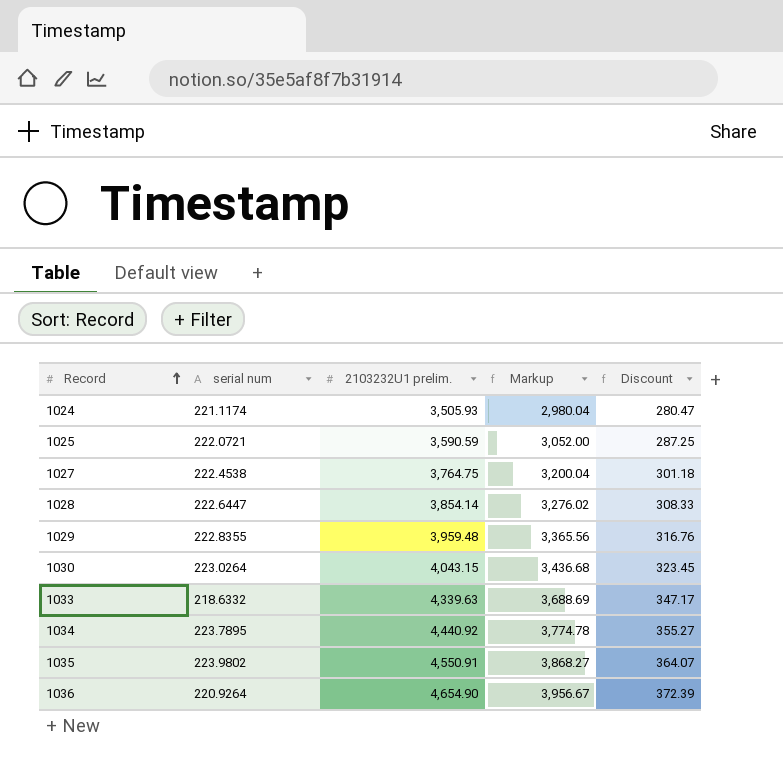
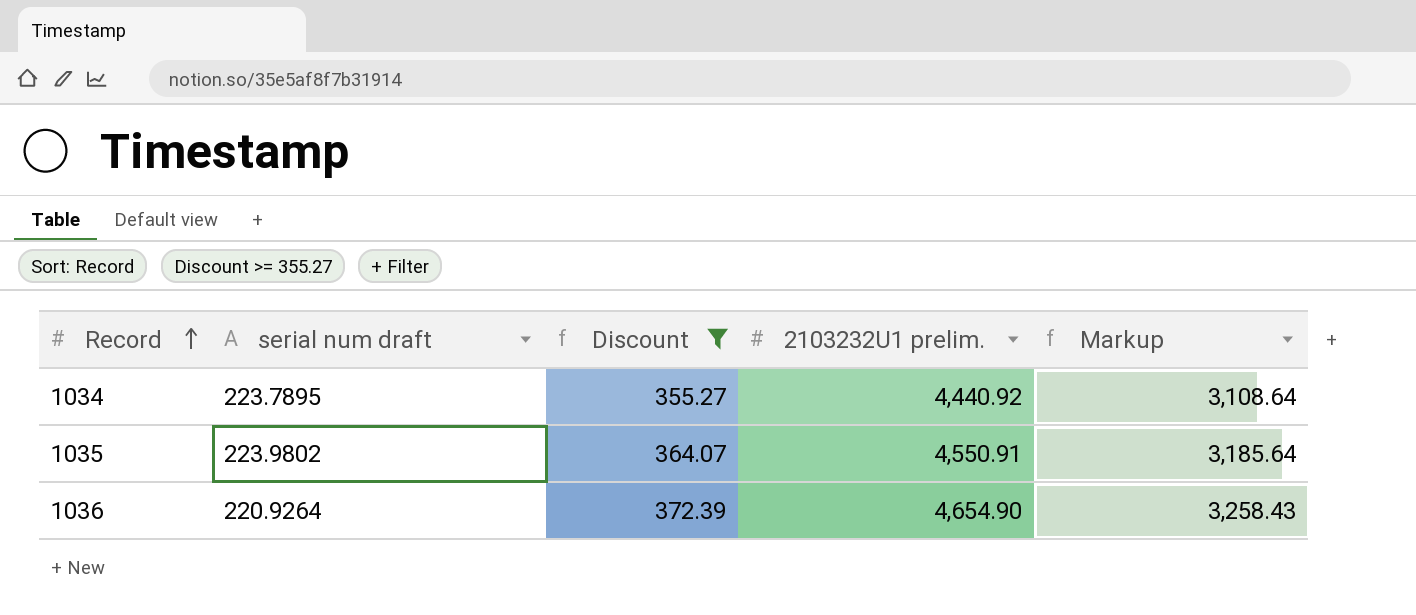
filter: none -> Discount >= 355.27
column name: serial num -> serial num draft
column Discount | position: 5 -> 3
column Markup | formula: [2103232U1 prelim.] * 0.85 -> [2103232U1 prelim.] * 0.7

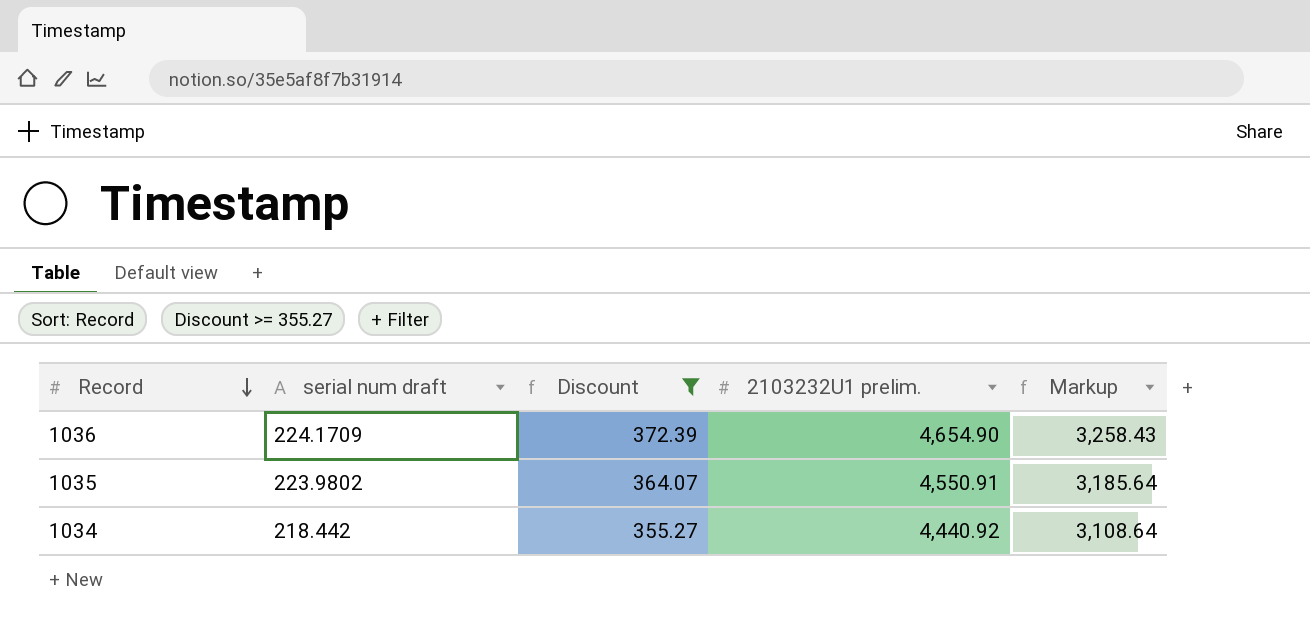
row order: Record ascending -> Record descending
1036 | serial num draft: 220.9264 -> 224.1709
1034 | serial num draft: 223.7895 -> 218.442

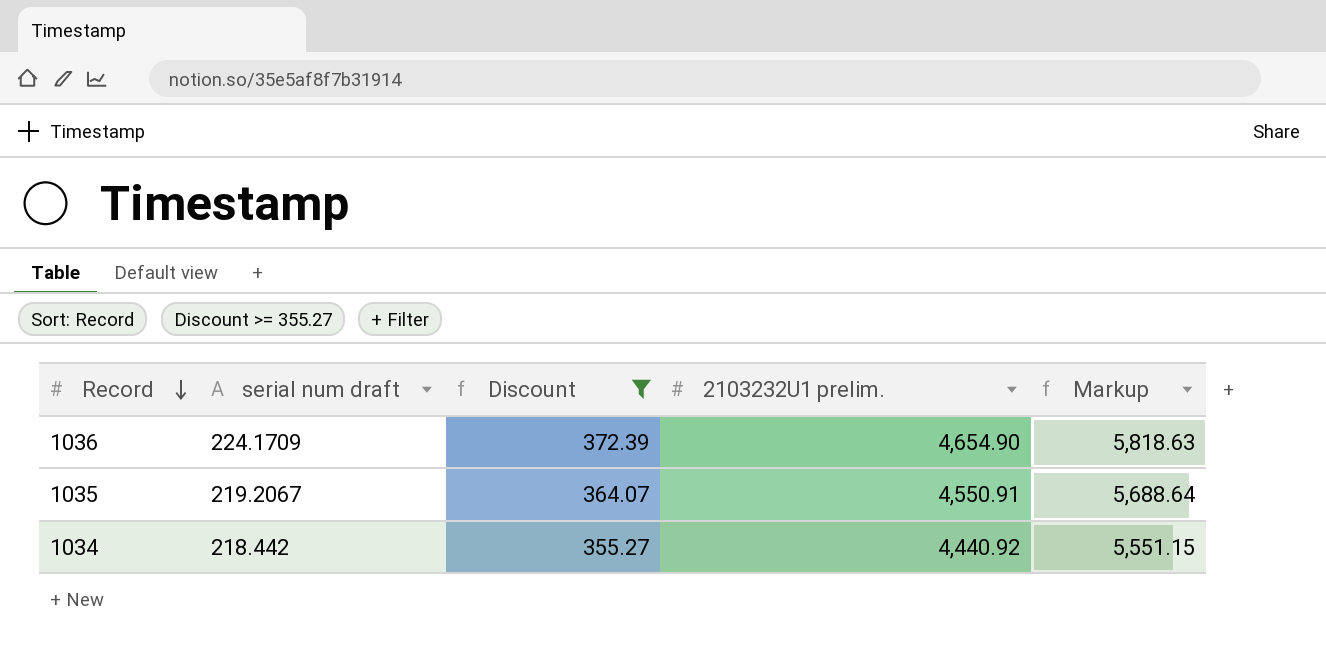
column Markup | formula: [2103232U1 prelim.] * 0.7 -> [2103232U1 prelim.] * 1.25
1035 | serial num draft: 223.9802 -> 219.2067

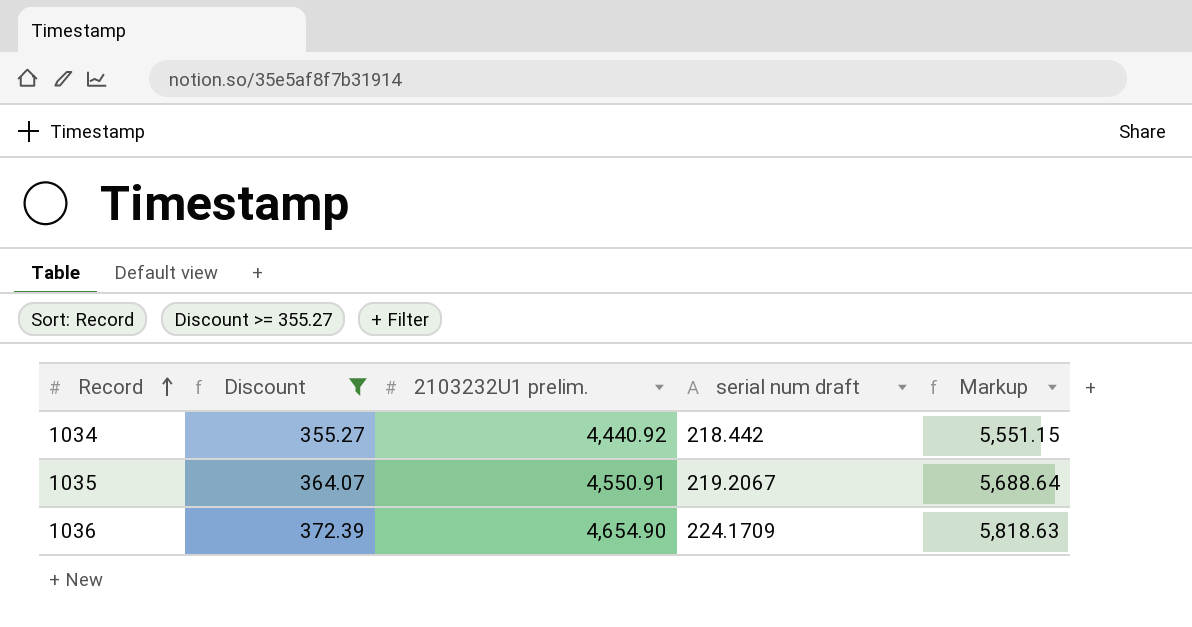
row order: Record descending -> Record ascending
column serial num draft | position: 2 -> 4

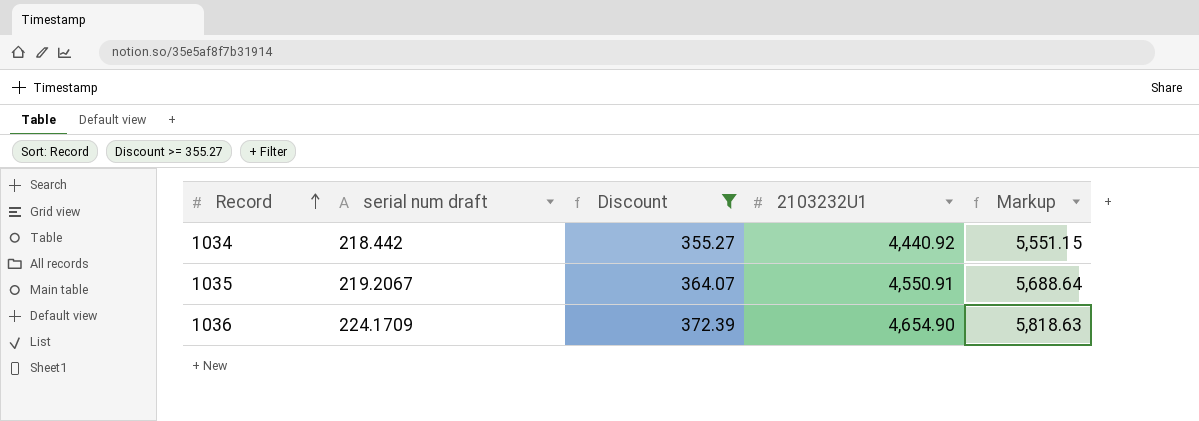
column serial num draft | position: 4 -> 2
column name: 2103232U1 prelim. -> 2103232U1

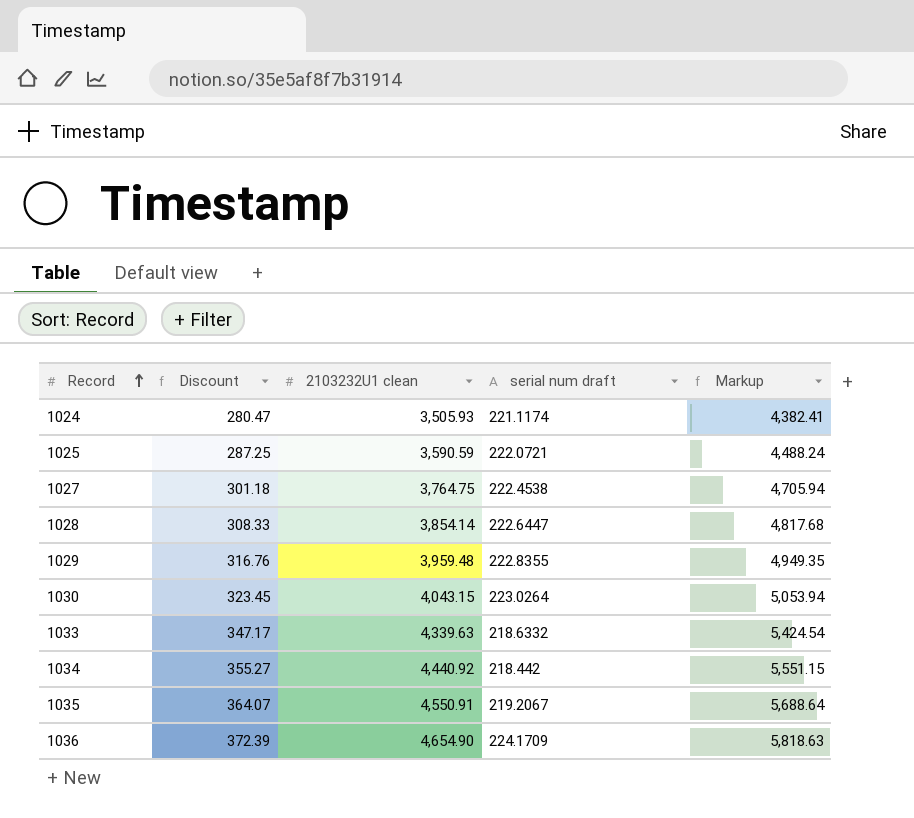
filter: Discount >= 355.27 -> none
column name: 2103232U1 -> 2103232U1 clean
column serial num draft | position: 2 -> 4

